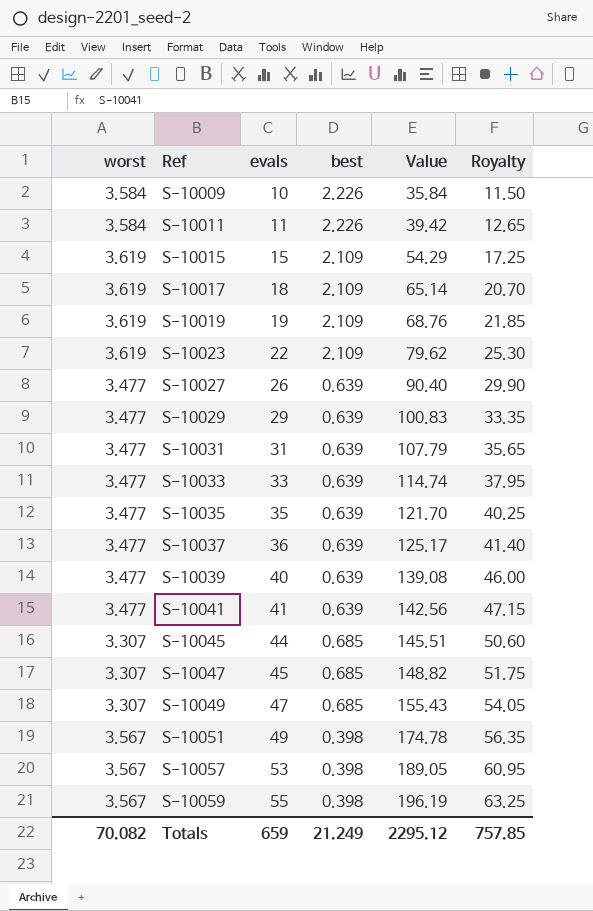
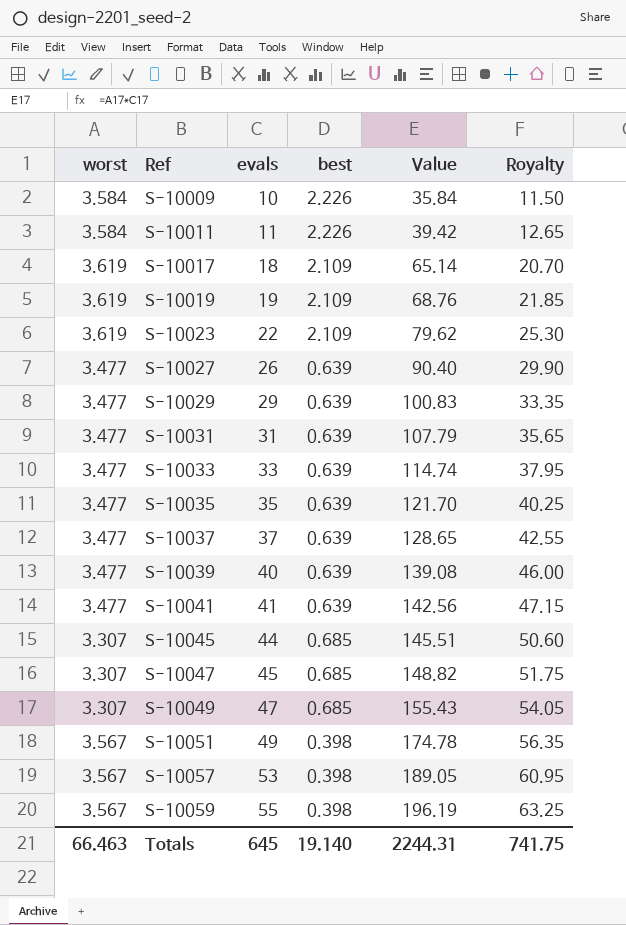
row S-10015: 3.619 | 15 | 2.109 | 54.29 | 17.25 -> none
S-10037 | evals: 36 -> 37
S-10037 | Value: 125.17 -> 128.65
S-10037 | Royalty: 41.40 -> 42.55
Totals | worst: 70.082 -> 66.463
Totals | evals: 659 -> 645
Totals | best: 21.249 -> 19.140
Totals | Value: 2295.12 -> 2244.31
Totals | Royalty: 757.85 -> 741.75

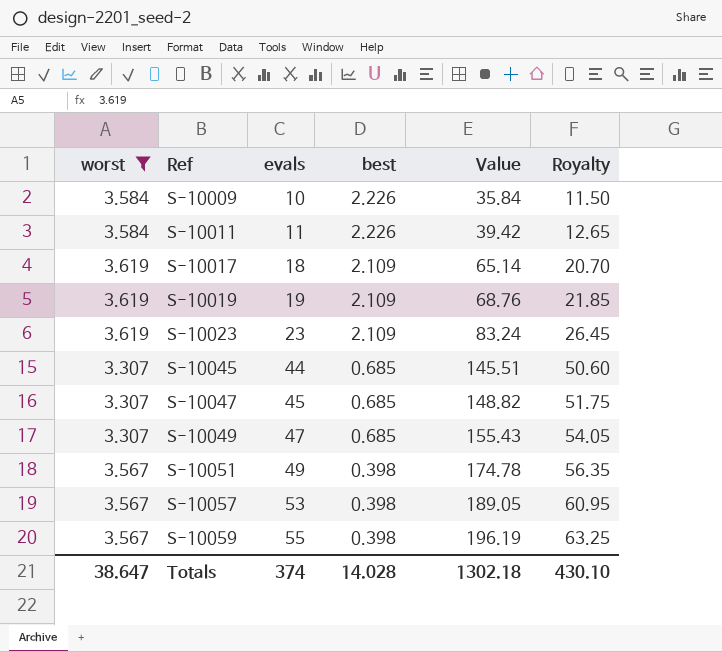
filter: none -> worst != 3.477
S-10023 | evals: 22 -> 23
S-10023 | Value: 79.62 -> 83.24
S-10023 | Royalty: 25.30 -> 26.45
Totals | worst: 66.463 -> 38.647
Totals | evals: 645 -> 374
Totals | best: 19.140 -> 14.028
Totals | Value: 2244.31 -> 1302.18
Totals | Royalty: 741.75 -> 430.10

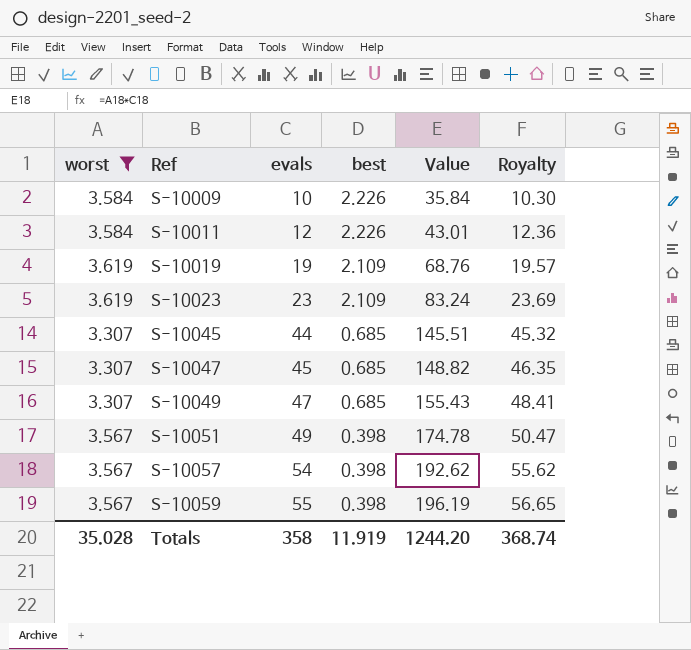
column Royalty | formula: [evals] * 1.15 -> [evals] * 1.03
row S-10017: 3.619 | 18 | 2.109 | 65.14 | 20.70 -> none
S-10011 | evals: 11 -> 12
S-10011 | Value: 39.42 -> 43.01
S-10057 | evals: 53 -> 54
S-10057 | Value: 189.05 -> 192.62
Totals | worst: 38.647 -> 35.028
Totals | evals: 374 -> 358
Totals | best: 14.028 -> 11.919
Totals | Value: 1302.18 -> 1244.20
Totals | Royalty: 430.10 -> 368.74

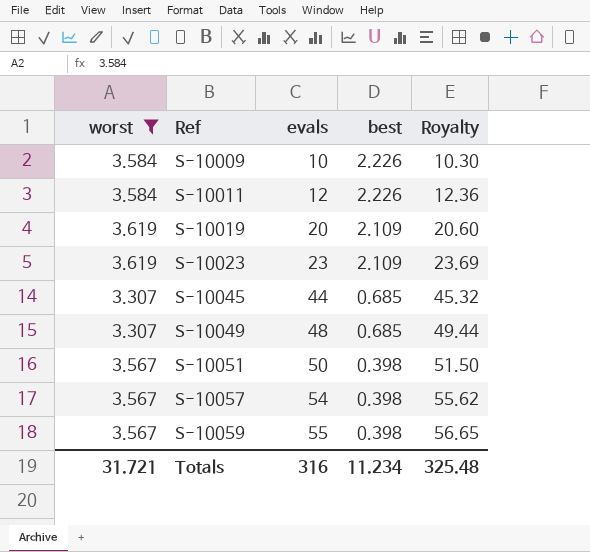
column Value | formula: [worst] * [evals] -> none
row S-10047: 3.307 | 45 | 0.685 | 148.82 | 46.35 -> none
S-10019 | evals: 19 -> 20
S-10019 | Royalty: 19.57 -> 20.60
S-10049 | evals: 47 -> 48
S-10049 | Royalty: 48.41 -> 49.44
S-10051 | evals: 49 -> 50
S-10051 | Royalty: 50.47 -> 51.50
Totals | worst: 35.028 -> 31.721
Totals | evals: 358 -> 316
Totals | best: 11.919 -> 11.234
Totals | Royalty: 368.74 -> 325.48

